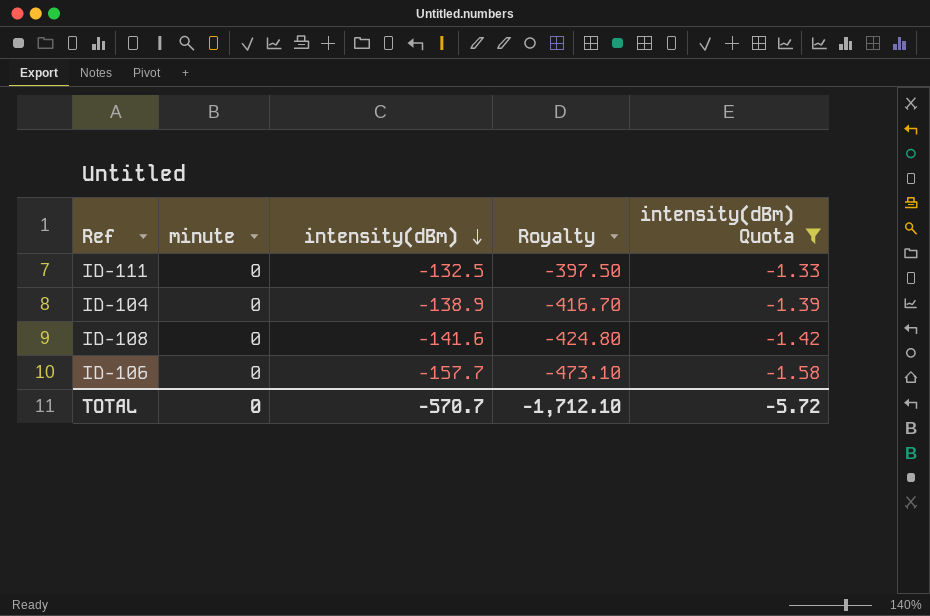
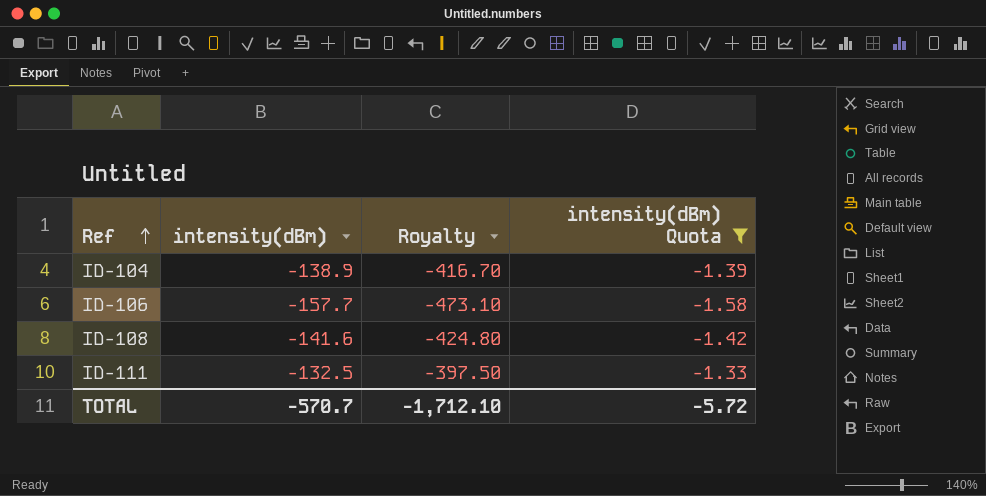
row order: intensity(dBm) descending -> Ref ascending
column minute | position: 2 -> none

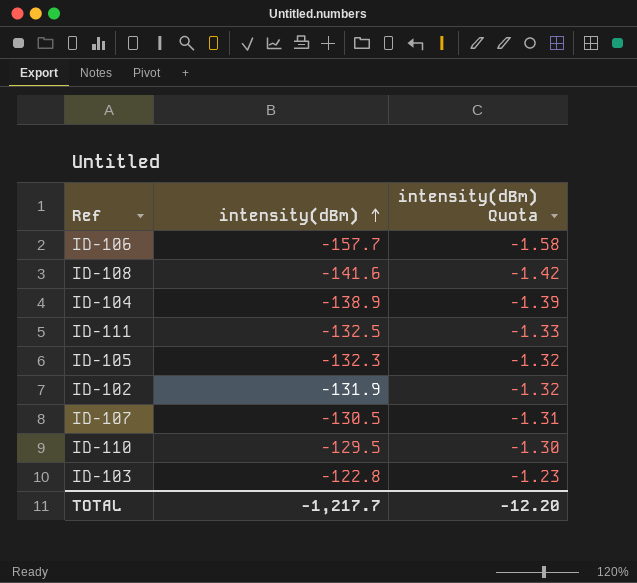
filter: intensity(dBm) Quota <= -1.33 -> none
row order: Ref ascending -> intensity(dBm) ascending
column Royalty | formula: [intensity(dBm)] * 3 -> none
TOTAL | intensity(dBm): -570.7 -> -1,217.7
TOTAL | intensity(dBm) Quota: -5.72 -> -12.20

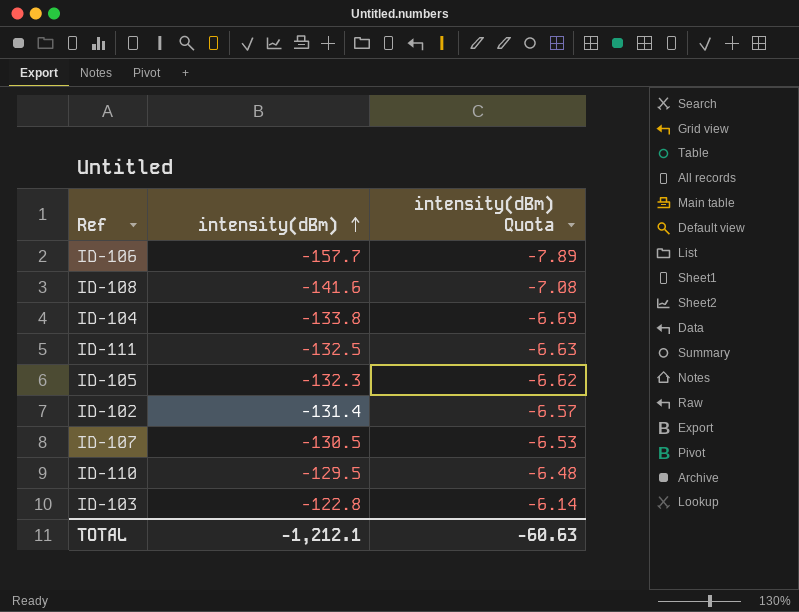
column intensity(dBm) Quota | formula: [intensity(dBm)] * 0.01 -> [intensity(dBm)] * 0.05
ID-104 | intensity(dBm): -138.9 -> -133.8
ID-102 | intensity(dBm): -131.9 -> -131.4
TOTAL | intensity(dBm): -1,217.7 -> -1,212.1
TOTAL | intensity(dBm) Quota: -12.20 -> -60.63

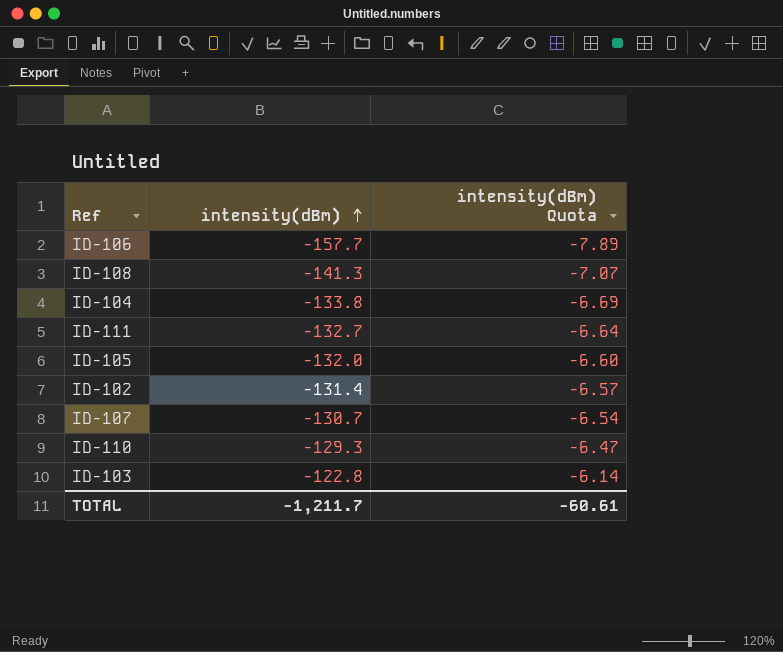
ID-108 | intensity(dBm): -141.6 -> -141.3
ID-108 | intensity(dBm) Quota: -7.08 -> -7.07
ID-111 | intensity(dBm): -132.5 -> -132.7
ID-111 | intensity(dBm) Quota: -6.63 -> -6.64
ID-105 | intensity(dBm): -132.3 -> -132.0
ID-105 | intensity(dBm) Quota: -6.62 -> -6.60
ID-107 | intensity(dBm): -130.5 -> -130.7
ID-107 | intensity(dBm) Quota: -6.53 -> -6.54
ID-110 | intensity(dBm): -129.5 -> -129.3
ID-110 | intensity(dBm) Quota: -6.48 -> -6.47
TOTAL | intensity(dBm): -1,212.1 -> -1,211.7
TOTAL | intensity(dBm) Quota: -60.63 -> -60.61

